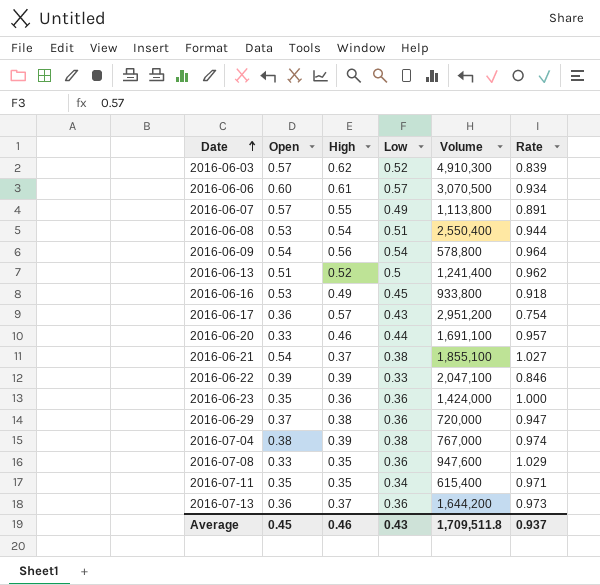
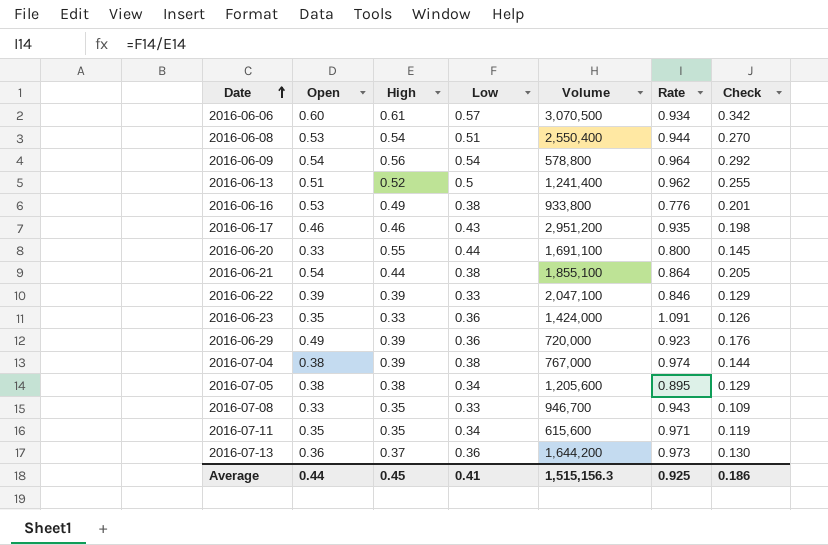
column Check | formula: none -> [Open] * [Low]
row 2016-06-03: 0.57 | 0.62 | 0.52 | 4,910,300 | 0.839 -> none
row 2016-06-07: 0.57 | 0.55 | 0.49 | 1,113,800 | 0.891 -> none
2016-06-16 | Low: 0.45 -> 0.38
2016-06-16 | Rate: 0.918 -> 0.776
2016-06-17 | Open: 0.36 -> 0.46
2016-06-17 | High: 0.57 -> 0.46
2016-06-17 | Rate: 0.754 -> 0.935
2016-06-20 | High: 0.46 -> 0.55
2016-06-20 | Rate: 0.957 -> 0.800
2016-06-21 | High: 0.37 -> 0.44
2016-06-21 | Rate: 1.027 -> 0.864
2016-06-23 | High: 0.36 -> 0.33
2016-06-23 | Rate: 1.000 -> 1.091
2016-06-29 | Open: 0.37 -> 0.49
2016-06-29 | High: 0.38 -> 0.39
2016-06-29 | Rate: 0.947 -> 0.923
row 2016-07-05: none -> 0.38 | 0.38 | 0.34 | 1,205,600 | 0.895 | 0.129
2016-07-08 | Low: 0.36 -> 0.33
2016-07-08 | Volume: 947,600 -> 946,700
2016-07-08 | Rate: 1.029 -> 0.943
2016-07-11 | Volume: 615,400 -> 615,600
Average | Open: 0.45 -> 0.44
Average | High: 0.46 -> 0.45
Average | Low: 0.43 -> 0.41
Average | Volume: 1,709,511.8 -> 1,515,156.3
Average | Rate: 0.937 -> 0.925

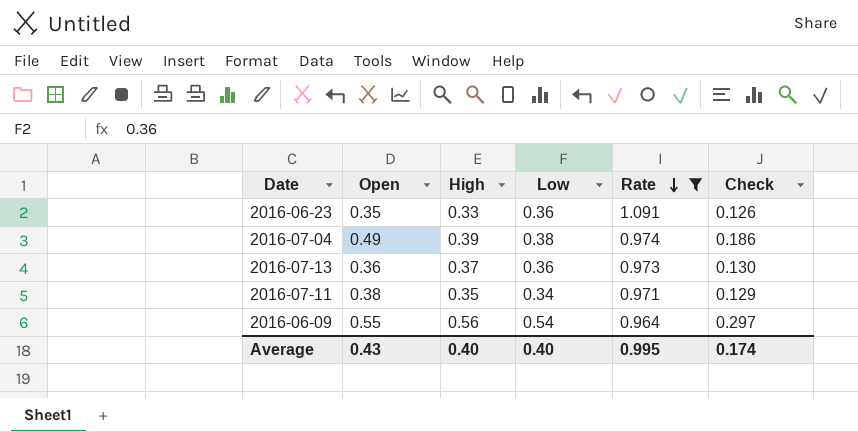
filter: none -> Rate >= 0.964
row order: Date ascending -> Rate descending
column Volume | position: 5 -> none
2016-07-04 | Open: 0.38 -> 0.49
2016-07-04 | Check: 0.144 -> 0.186
2016-07-11 | Open: 0.35 -> 0.38
2016-07-11 | Check: 0.119 -> 0.129
2016-06-09 | Open: 0.54 -> 0.55
2016-06-09 | Check: 0.292 -> 0.297
Average | Open: 0.44 -> 0.43
Average | High: 0.45 -> 0.40
Average | Low: 0.41 -> 0.40
Average | Rate: 0.925 -> 0.995
Average | Check: 0.186 -> 0.174

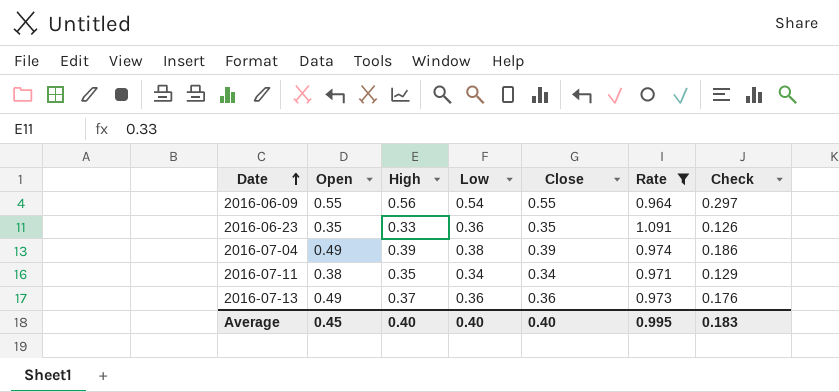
row order: Rate descending -> Date ascending
column Close | position: none -> 5
2016-07-13 | Open: 0.36 -> 0.49
2016-07-13 | Check: 0.130 -> 0.176
Average | Open: 0.43 -> 0.45
Average | Check: 0.174 -> 0.183

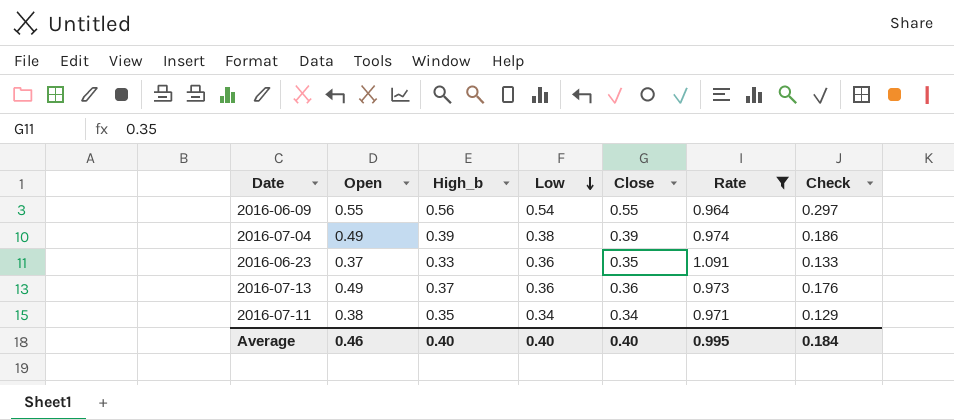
row order: Date ascending -> Low descending
column name: High -> High_b
2016-06-23 | Open: 0.35 -> 0.37
2016-06-23 | Check: 0.126 -> 0.133
Average | Open: 0.45 -> 0.46
Average | Check: 0.183 -> 0.184

